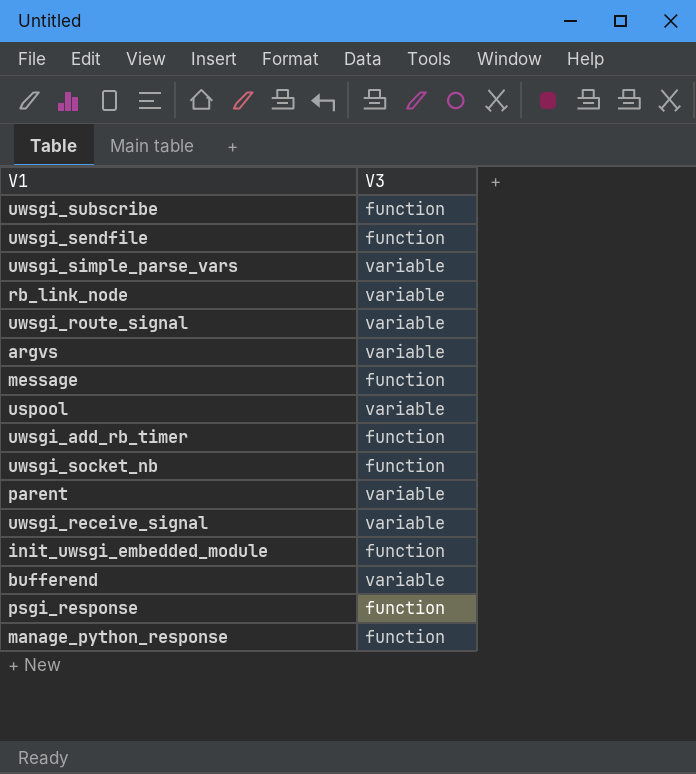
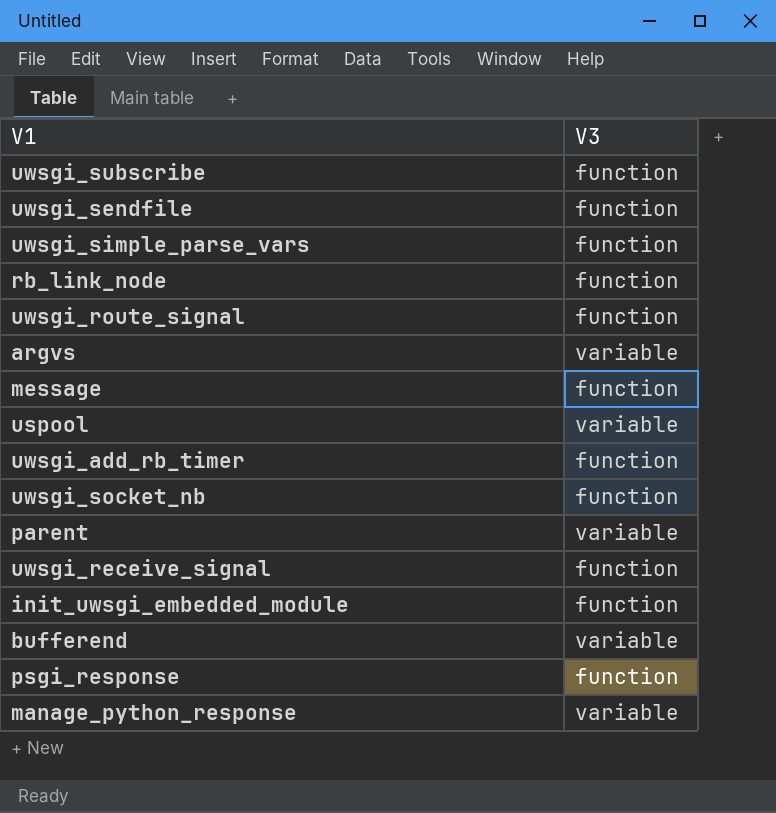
uwsgi_simple_parse_vars | V3: variable -> function
rb_link_node | V3: variable -> function
uwsgi_route_signal | V3: variable -> function
uwsgi_receive_signal | V3: variable -> function
manage_python_response | V3: function -> variable

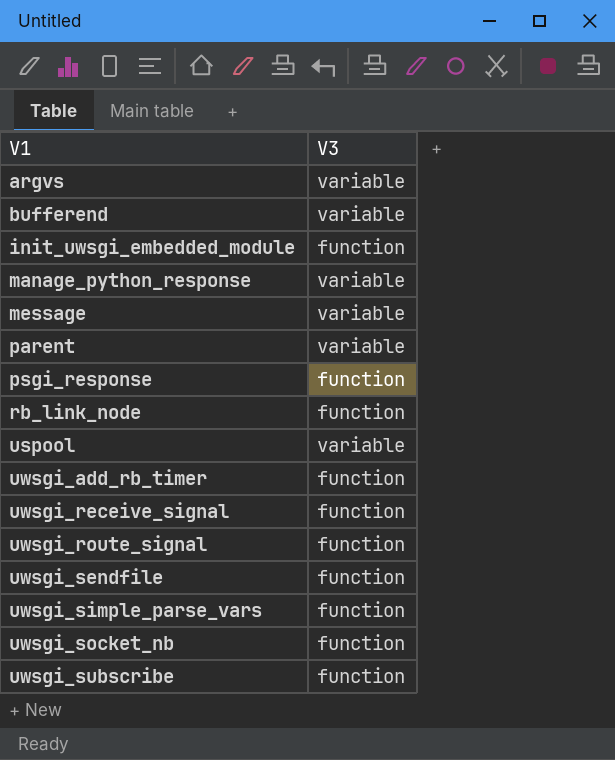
row order: none -> V1 ascending
message | V3: function -> variable

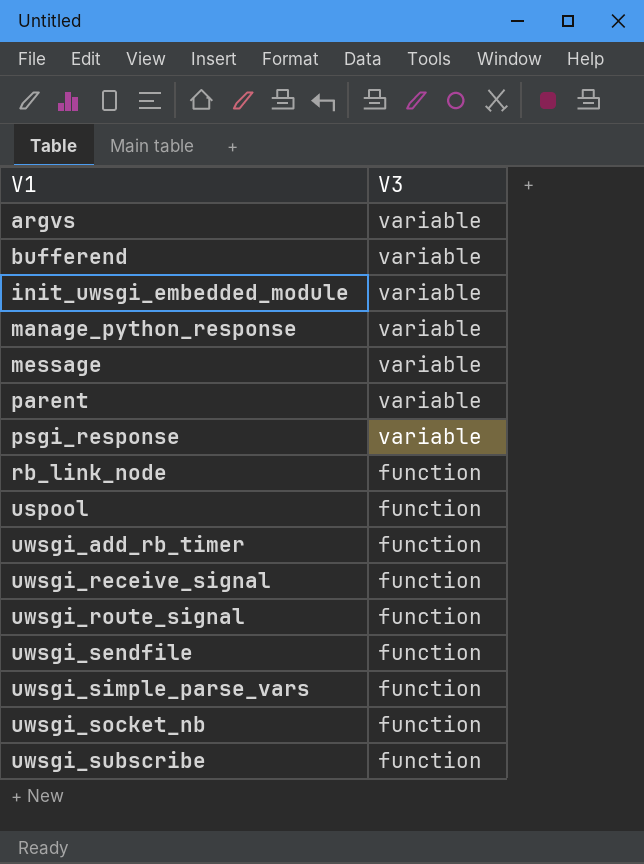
init_uwsgi_embedded_module | V3: function -> variable
psgi_response | V3: function -> variable
uspool | V3: variable -> function

